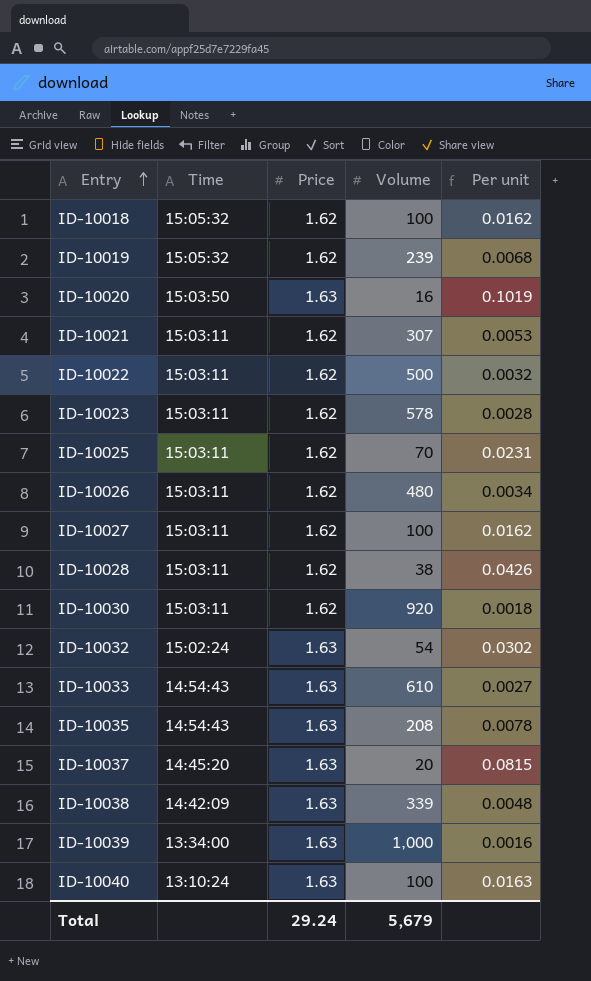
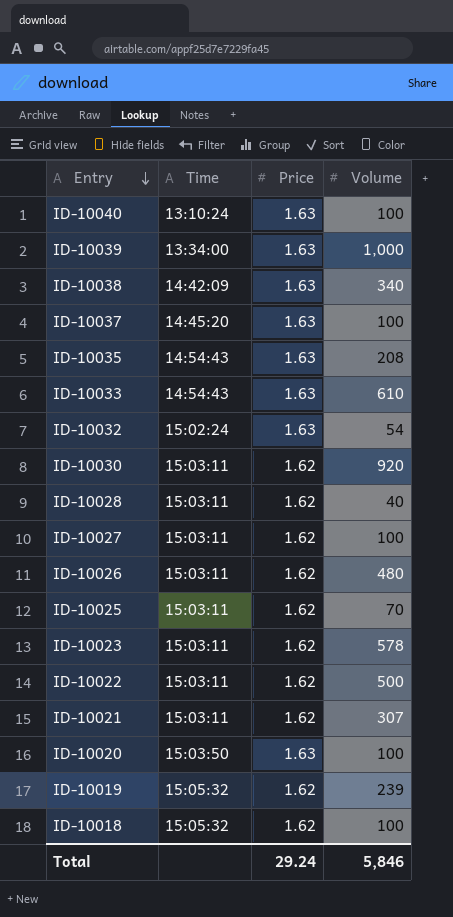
row order: Entry ascending -> Entry descending
column Per unit | formula: [Price] / [Volume] -> none
ID-10038 | Volume: 339 -> 340
ID-10037 | Volume: 20 -> 100
ID-10028 | Volume: 38 -> 40
ID-10020 | Volume: 16 -> 100
Total | Volume: 5,679 -> 5,846

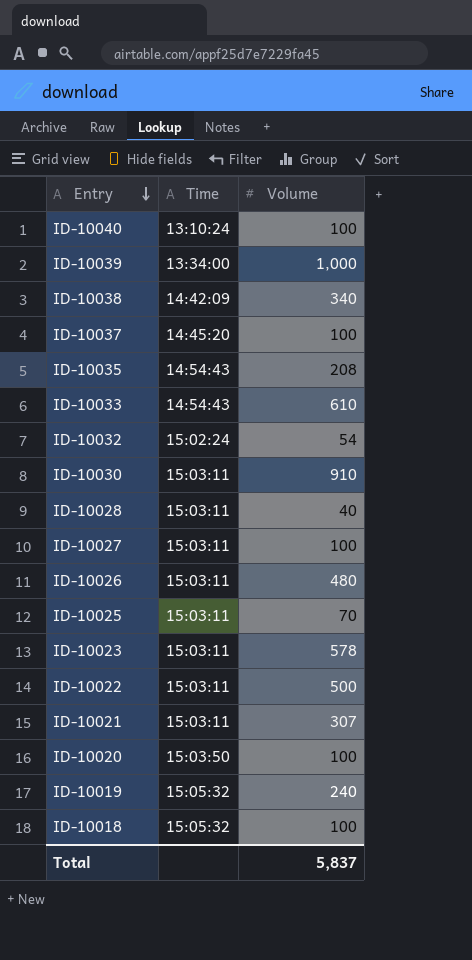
column Price | position: 3 -> none
ID-10030 | Volume: 920 -> 910
ID-10019 | Volume: 239 -> 240
Total | Volume: 5,846 -> 5,837

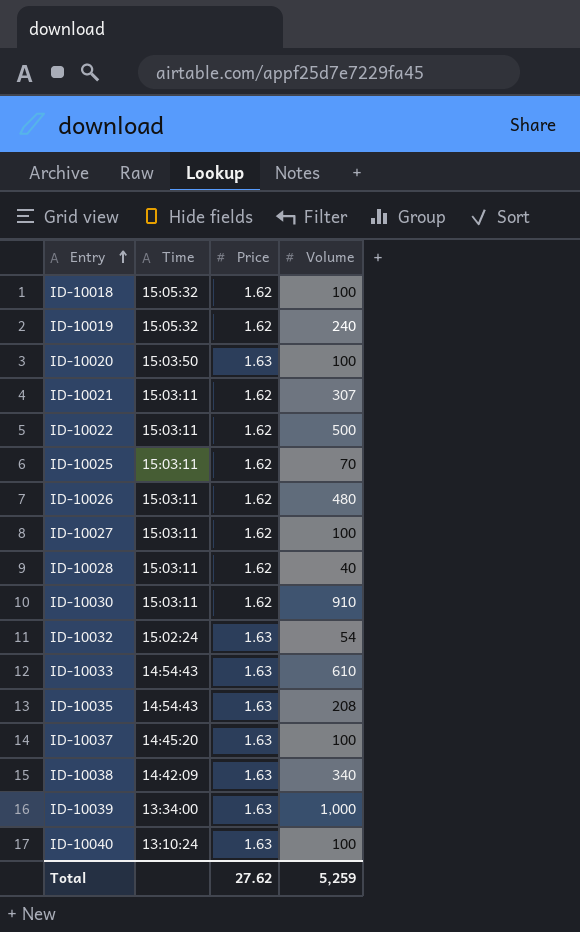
row order: Entry descending -> Entry ascending
column Price | position: none -> 3
row ID-10023: 15:03:11 | 578 -> none
Total | Volume: 5,837 -> 5,259

